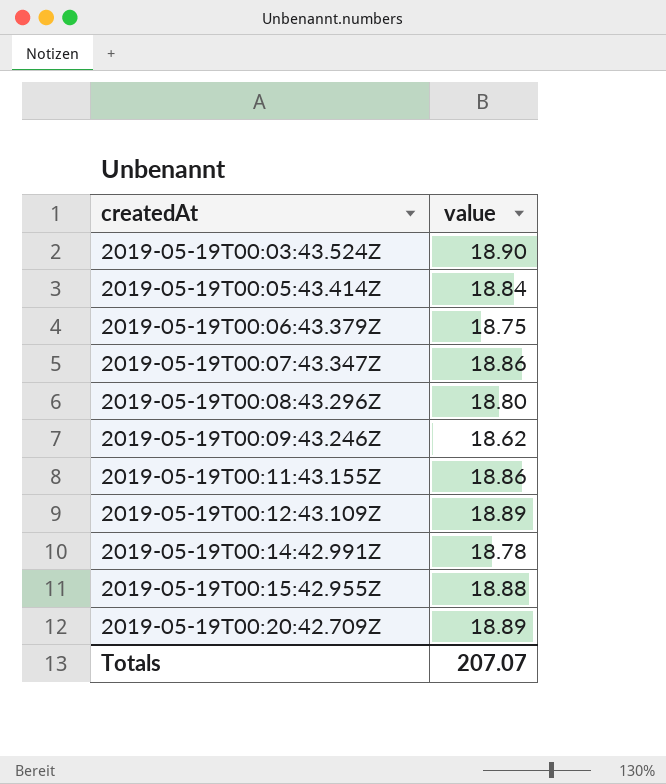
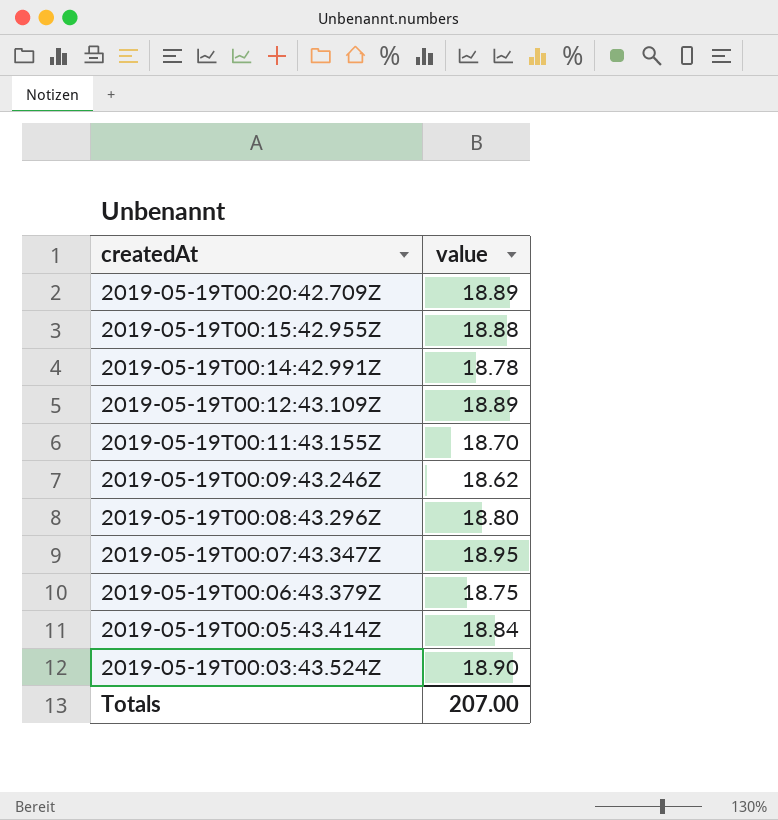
row order: createdAt ascending -> createdAt descending
2019-05-19T00:11:43.155Z | value: 18.86 -> 18.70
2019-05-19T00:07:43.347Z | value: 18.86 -> 18.95
Totals | value: 207.07 -> 207.00

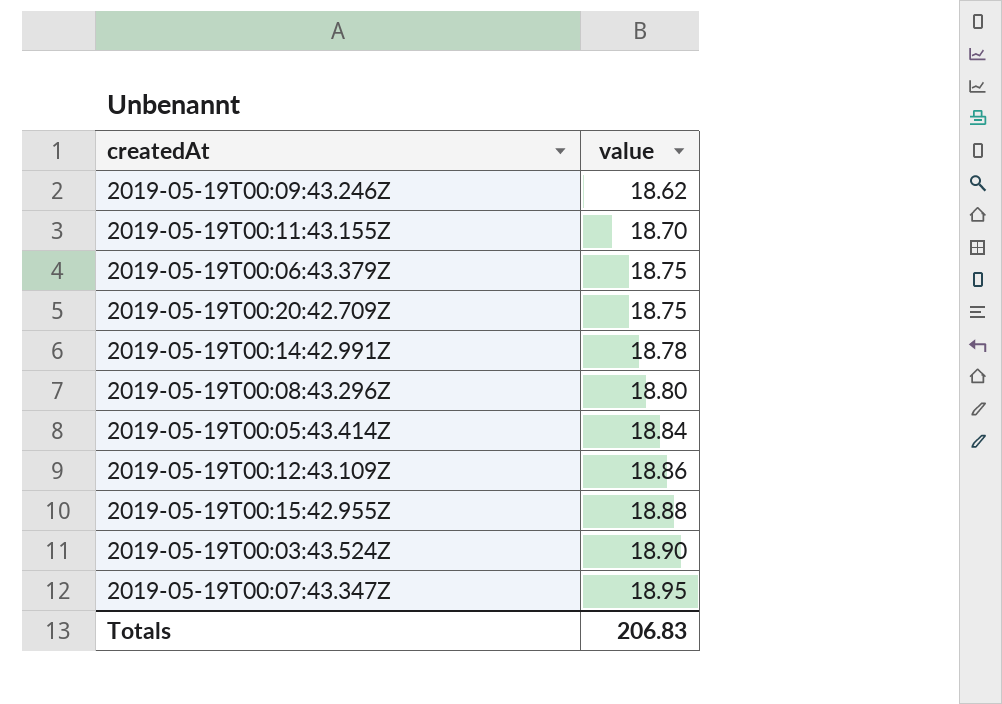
row order: createdAt descending -> value ascending
2019-05-19T00:20:42.709Z | value: 18.89 -> 18.75
2019-05-19T00:12:43.109Z | value: 18.89 -> 18.86
Totals | value: 207.00 -> 206.83

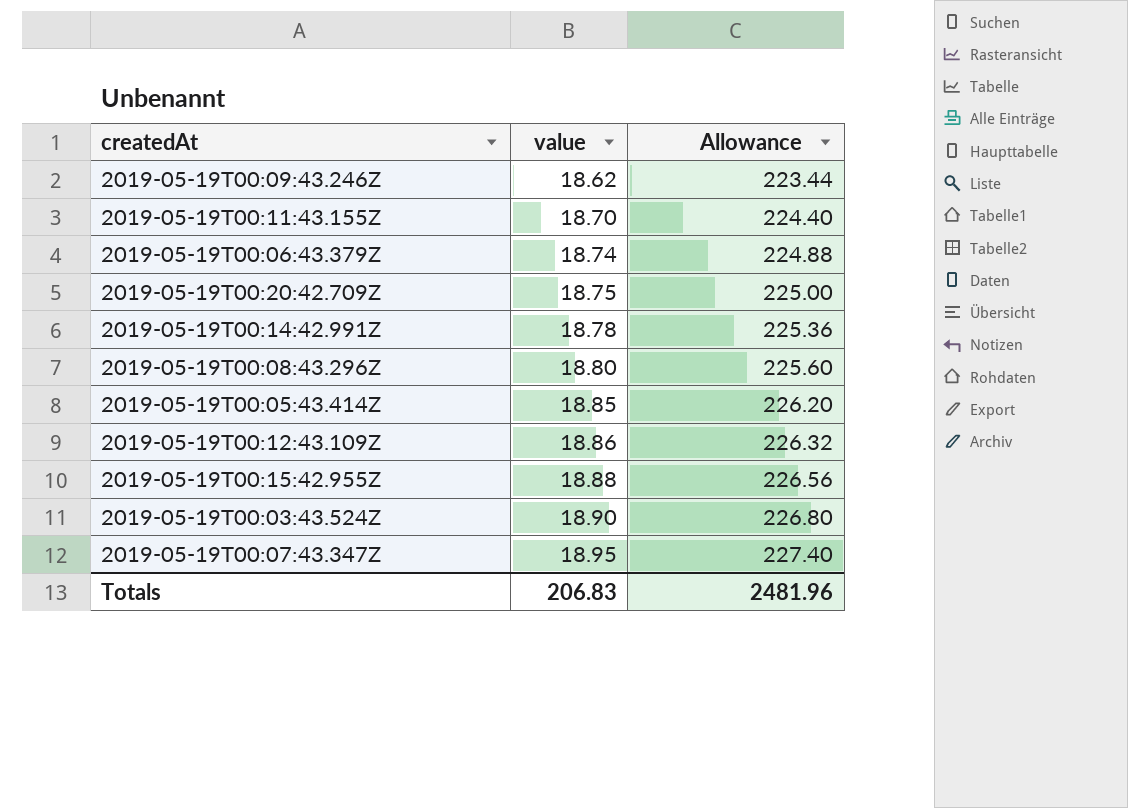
column Allowance | formula: none -> [value] * 12
2019-05-19T00:06:43.379Z | value: 18.75 -> 18.74
2019-05-19T00:05:43.414Z | value: 18.84 -> 18.85

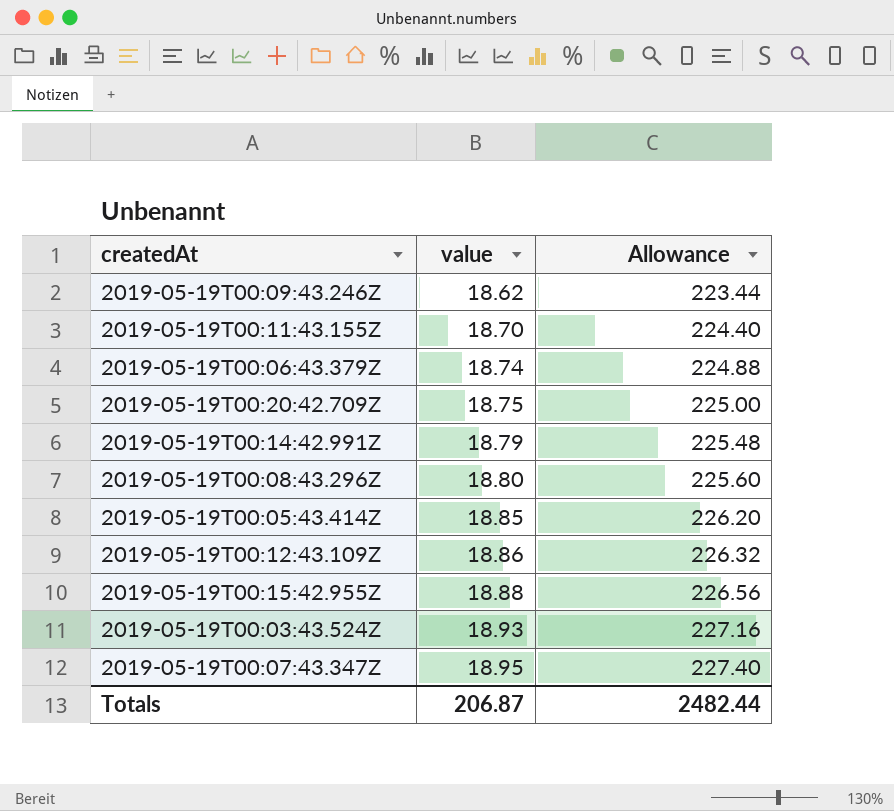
2019-05-19T00:14:42.991Z | value: 18.78 -> 18.79
2019-05-19T00:14:42.991Z | Allowance: 225.36 -> 225.48
2019-05-19T00:03:43.524Z | value: 18.90 -> 18.93
2019-05-19T00:03:43.524Z | Allowance: 226.80 -> 227.16
Totals | value: 206.83 -> 206.87
Totals | Allowance: 2481.96 -> 2482.44

